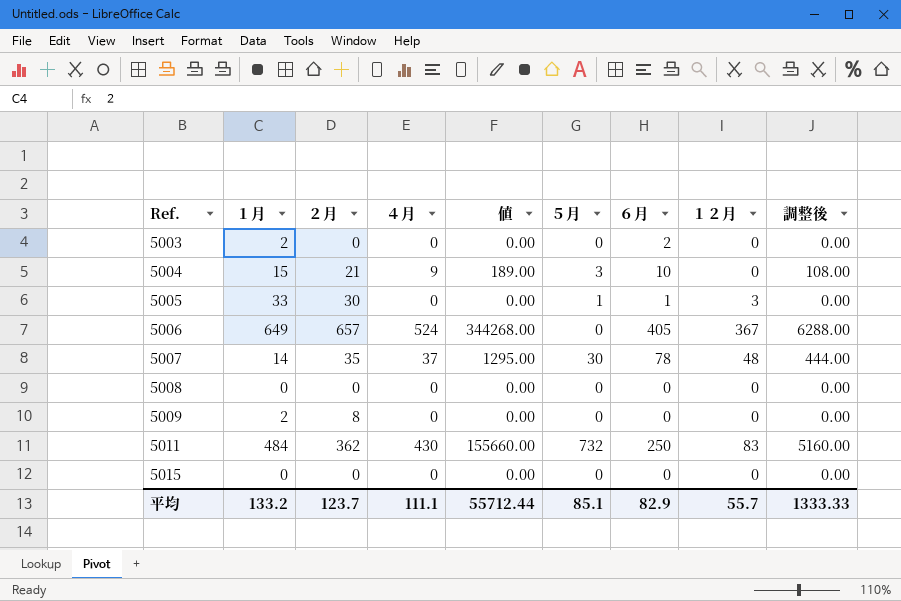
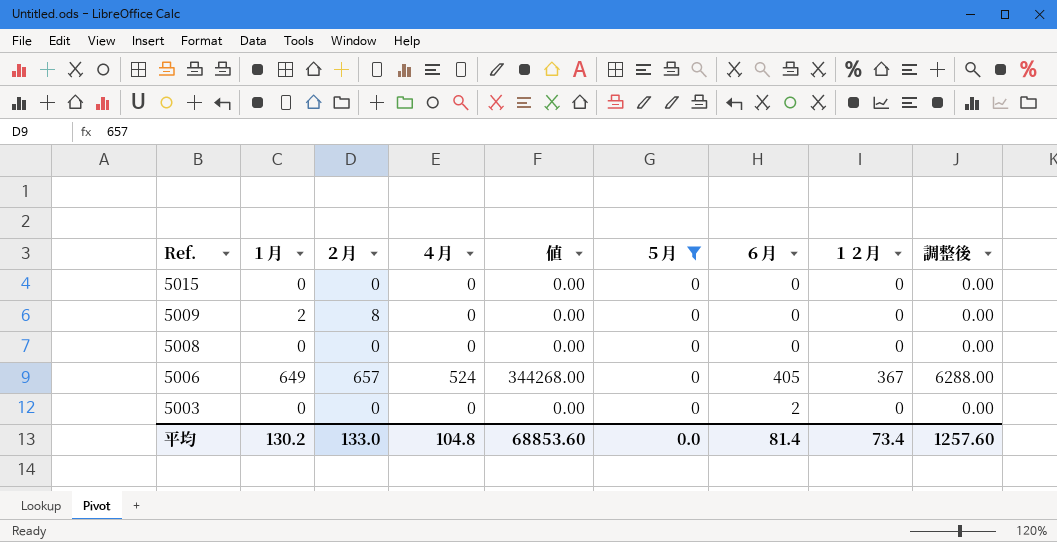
filter: none -> ５月 = 0
row order: Ref. ascending -> Ref. descending
5003 | １月: 2 -> 0
平均 | １月: 133.2 -> 130.2
平均 | ２月: 123.7 -> 133.0
平均 | ４月: 111.1 -> 104.8
平均 | 値: 55712.44 -> 68853.60
平均 | ５月: 85.1 -> 0.0
平均 | ６月: 82.9 -> 81.4
平均 | １２月: 55.7 -> 73.4
平均 | 調整後: 1333.33 -> 1257.60

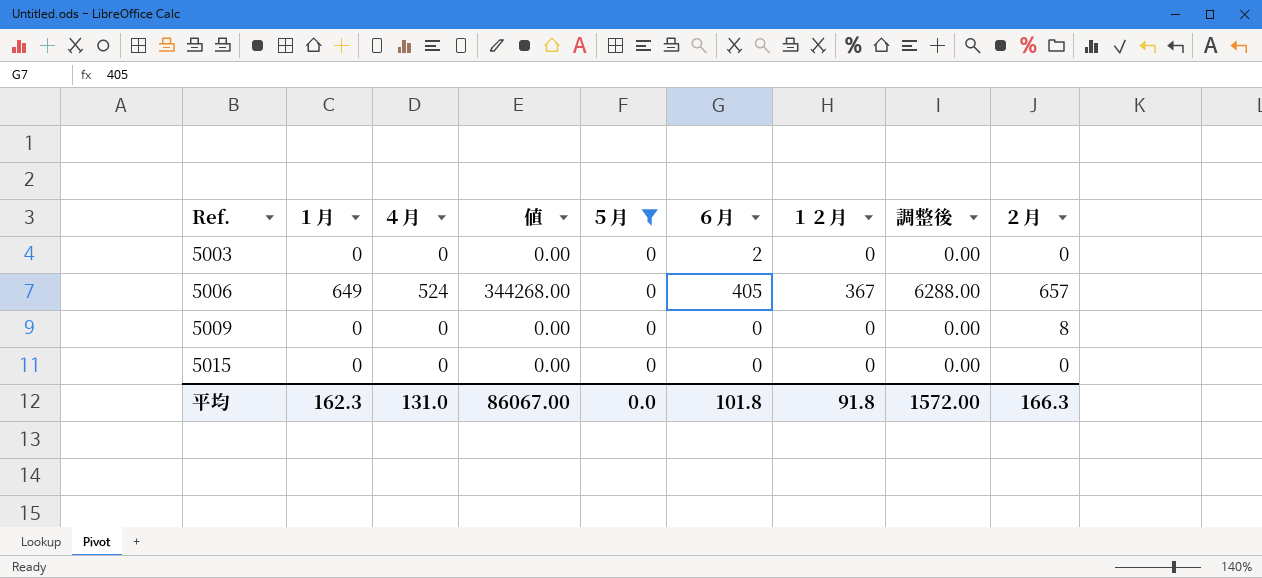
row order: Ref. descending -> Ref. ascending
column ２月 | position: 3 -> 9
row 5008: 0 | 0 | 0 | 0.00 | 0 | 0 | 0 | 0.00 -> none
5009 | １月: 2 -> 0
平均 | １月: 130.2 -> 162.3
平均 | ４月: 104.8 -> 131.0
平均 | 値: 68853.60 -> 86067.00
平均 | ６月: 81.4 -> 101.8
平均 | １２月: 73.4 -> 91.8
平均 | 調整後: 1257.60 -> 1572.00
平均 | ２月: 133.0 -> 166.3

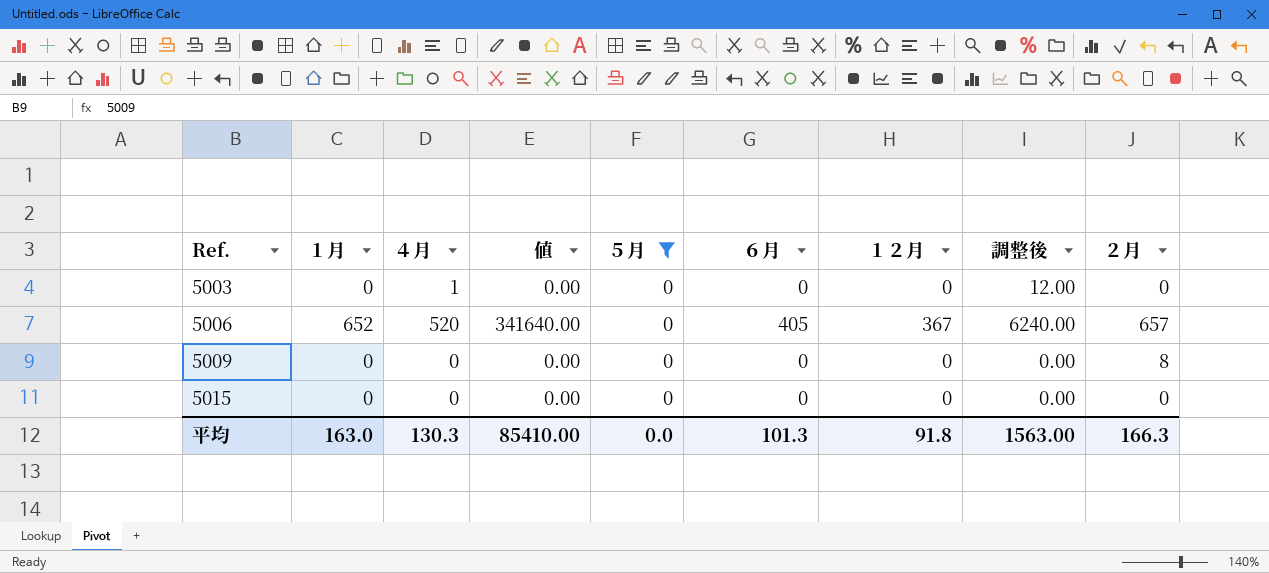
5003 | ４月: 0 -> 1
5003 | ６月: 2 -> 0
5003 | 調整後: 0.00 -> 12.00
5006 | １月: 649 -> 652
5006 | ４月: 524 -> 520
5006 | 値: 344268.00 -> 341640.00
5006 | 調整後: 6288.00 -> 6240.00
平均 | １月: 162.3 -> 163.0
平均 | ４月: 131.0 -> 130.3
平均 | 値: 86067.00 -> 85410.00
平均 | ６月: 101.8 -> 101.3
平均 | 調整後: 1572.00 -> 1563.00

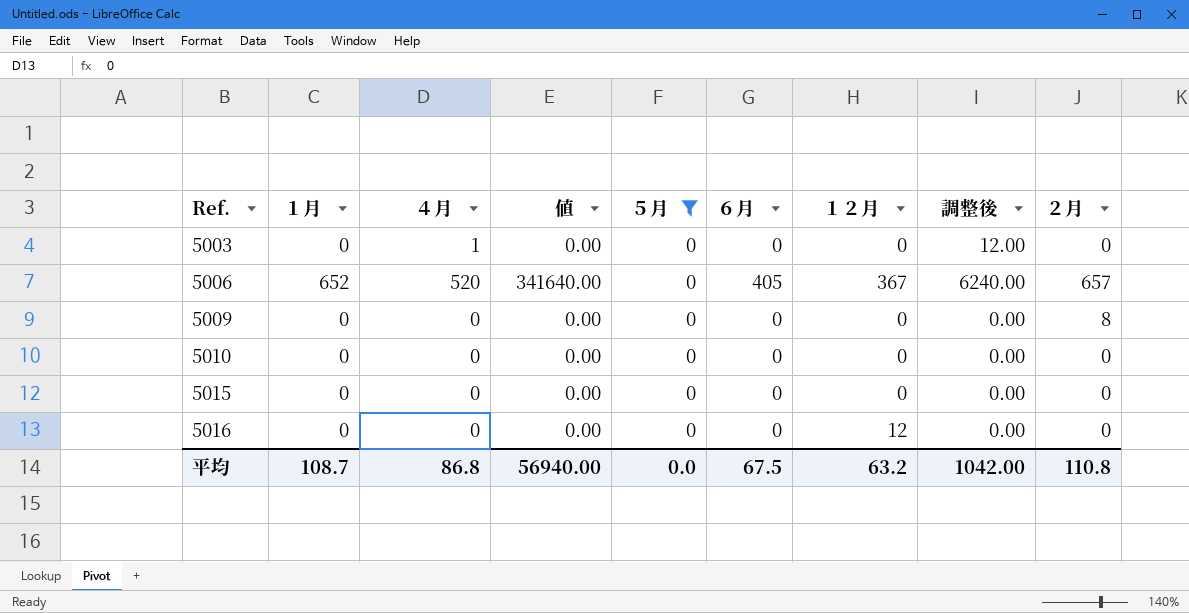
row 5010: none -> 0 | 0 | 0.00 | 0 | 0 | 0 | 0.00 | 0
row 5016: none -> 0 | 0 | 0.00 | 0 | 0 | 12 | 0.00 | 0
平均 | １月: 163.0 -> 108.7
平均 | ４月: 130.3 -> 86.8
平均 | 値: 85410.00 -> 56940.00
平均 | ６月: 101.3 -> 67.5
平均 | １２月: 91.8 -> 63.2
平均 | 調整後: 1563.00 -> 1042.00
平均 | ２月: 166.3 -> 110.8

